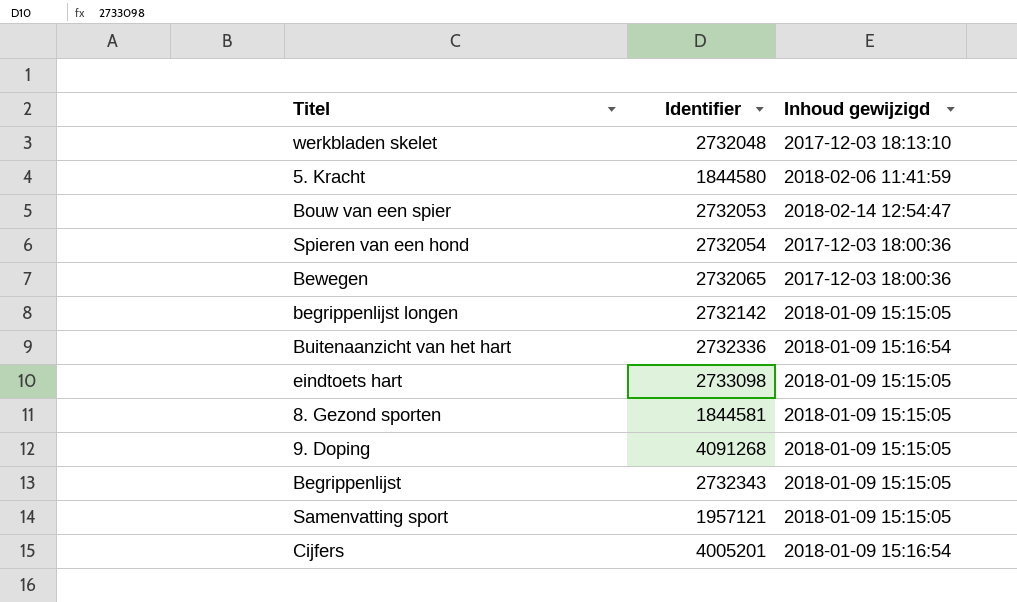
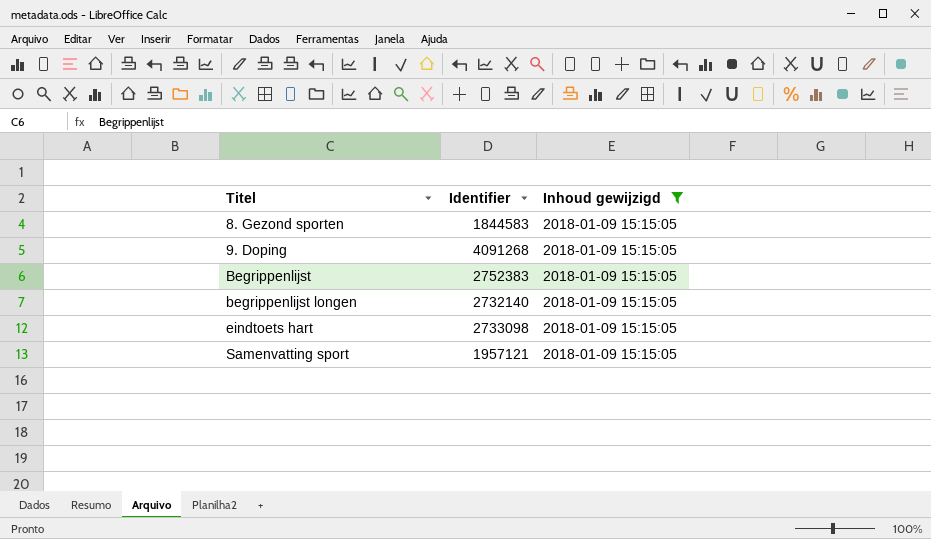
filter: none -> Inhoud gewijzigd = 2018-01-09 15:15:05
row order: none -> Titel ascending
8. Gezond sporten | Identifier: 1844581 -> 1844583
Begrippenlijst | Identifier: 2732343 -> 2752383
begrippenlijst longen | Identifier: 2732142 -> 2732140

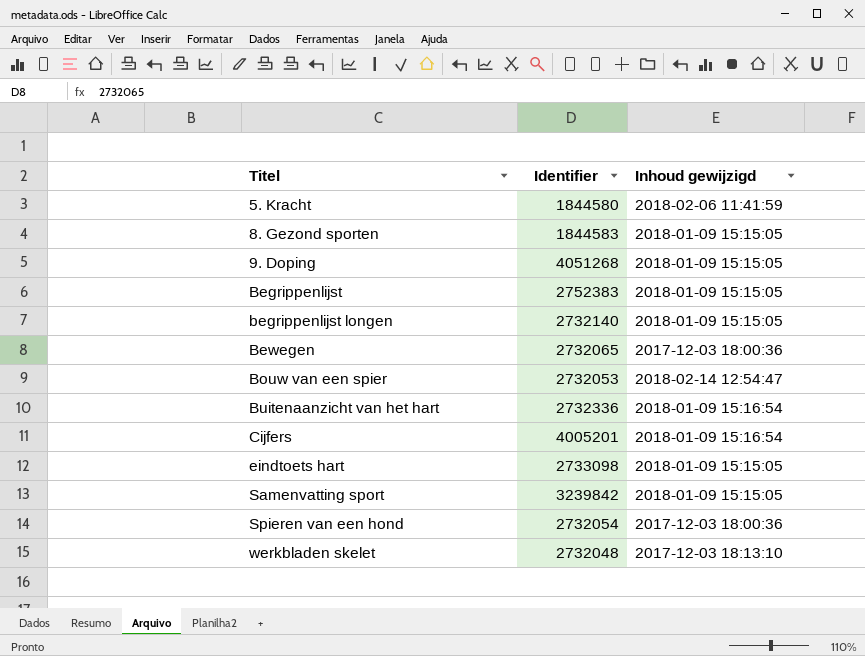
filter: Inhoud gewijzigd = 2018-01-09 15:15:05 -> none
9. Doping | Identifier: 4091268 -> 4051268
Samenvatting sport | Identifier: 1957121 -> 3239842

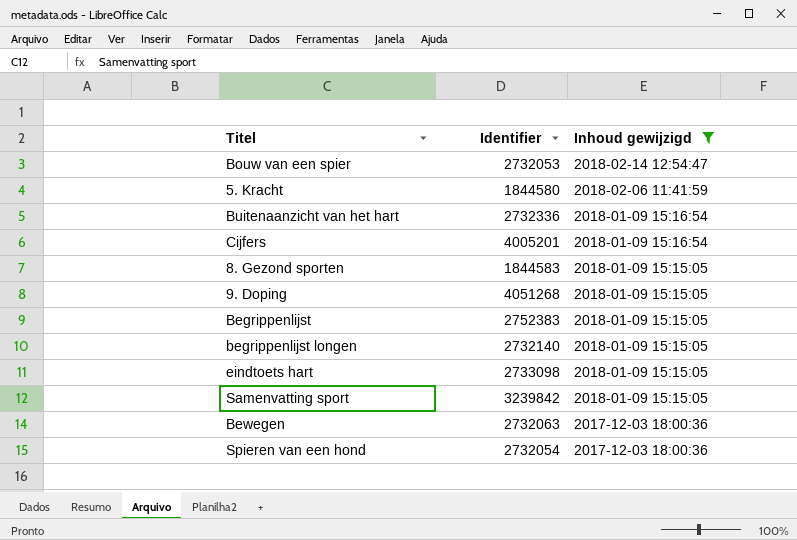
filter: none -> Inhoud gewijzigd != 2017-12-03 18:13:10
row order: Titel ascending -> Inhoud gewijzigd descending
Bewegen | Identifier: 2732065 -> 2732063

